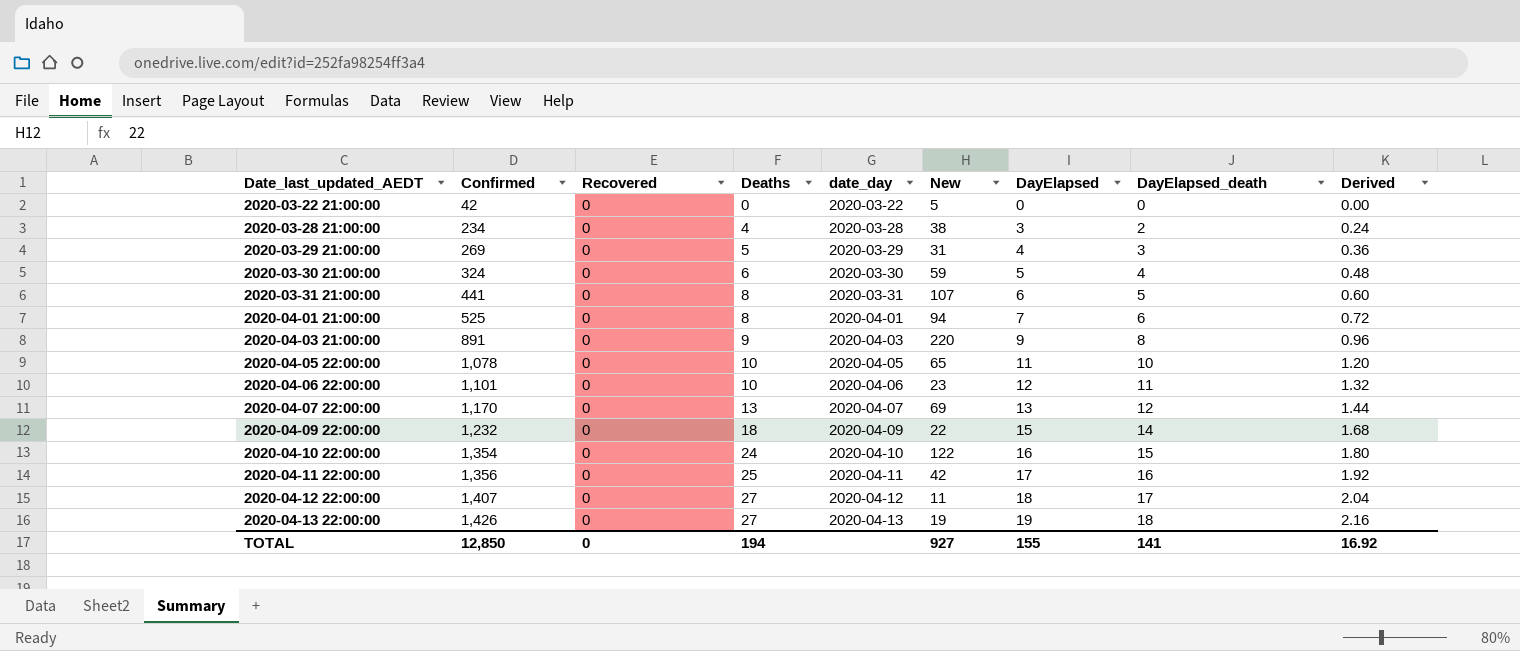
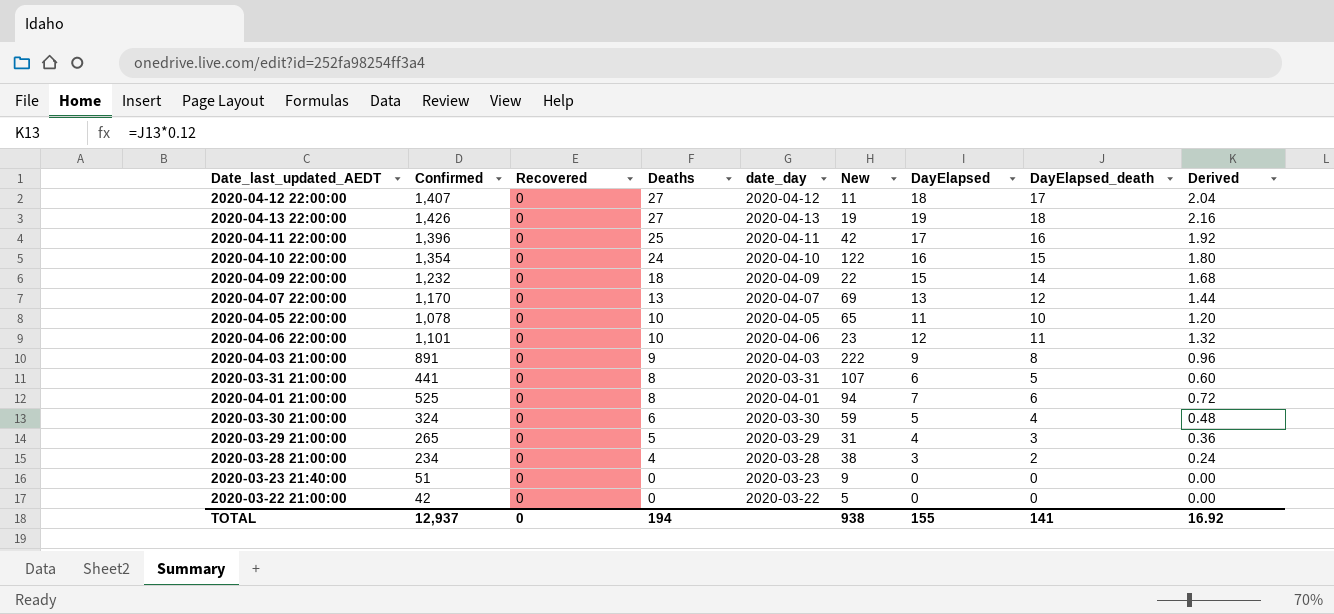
row order: Date_last_updated_AEDT ascending -> Deaths descending
2020-04-11 22:00:00 | Confirmed: 1,356 -> 1,396
2020-04-03 21:00:00 | New: 220 -> 222
2020-03-29 21:00:00 | Confirmed: 269 -> 265
row 2020-03-23 21:40:00: none -> 51 | 0 | 0 | 2020-03-23 | 9 | 0 | 0 | 0.00
TOTAL | Confirmed: 12,850 -> 12,937
TOTAL | New: 927 -> 938

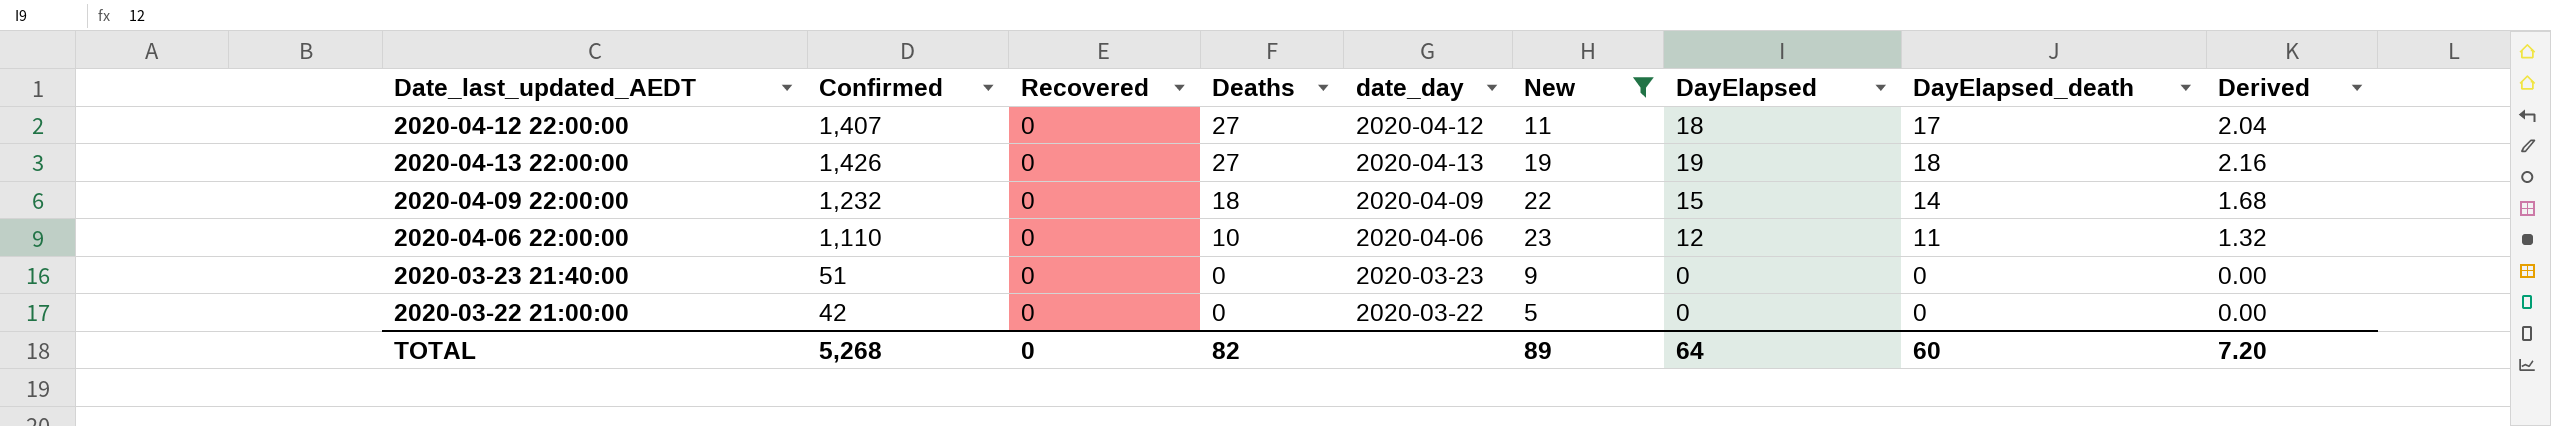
filter: none -> New <= 23
2020-04-06 22:00:00 | Confirmed: 1,101 -> 1,110
TOTAL | Confirmed: 12,937 -> 5,268
TOTAL | Deaths: 194 -> 82
TOTAL | New: 938 -> 89
TOTAL | DayElapsed: 155 -> 64
TOTAL | DayElapsed_death: 141 -> 60
TOTAL | Derived: 16.92 -> 7.20

